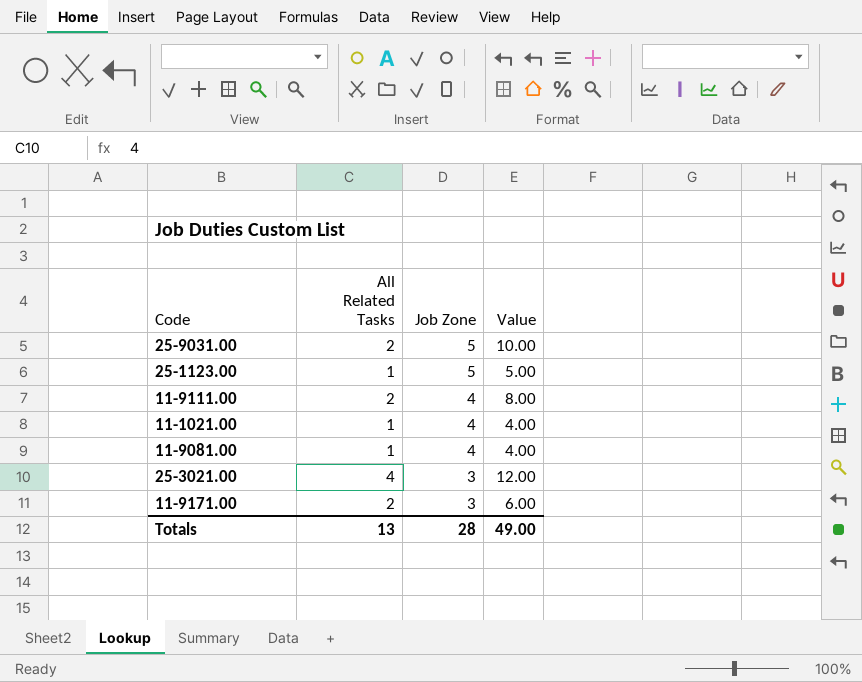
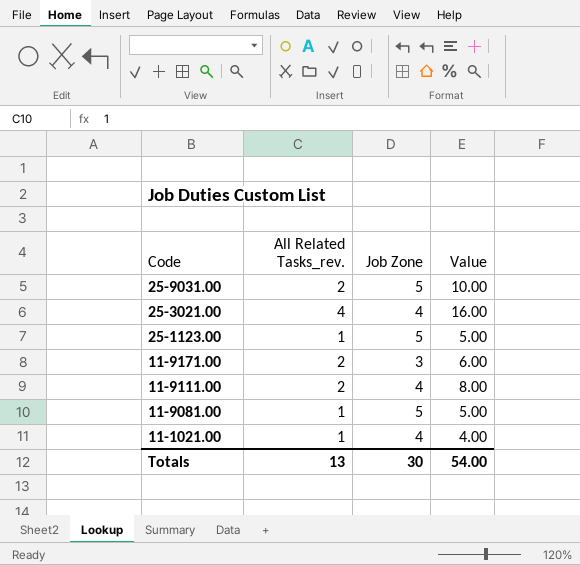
row order: Job Zone descending -> Code descending
column name: All Related Tasks -> All Related Tasks_rev.
25-3021.00 | Job Zone: 3 -> 4
25-3021.00 | Value: 12.00 -> 16.00
11-9081.00 | Job Zone: 4 -> 5
11-9081.00 | Value: 4.00 -> 5.00
Totals | Job Zone: 28 -> 30
Totals | Value: 49.00 -> 54.00

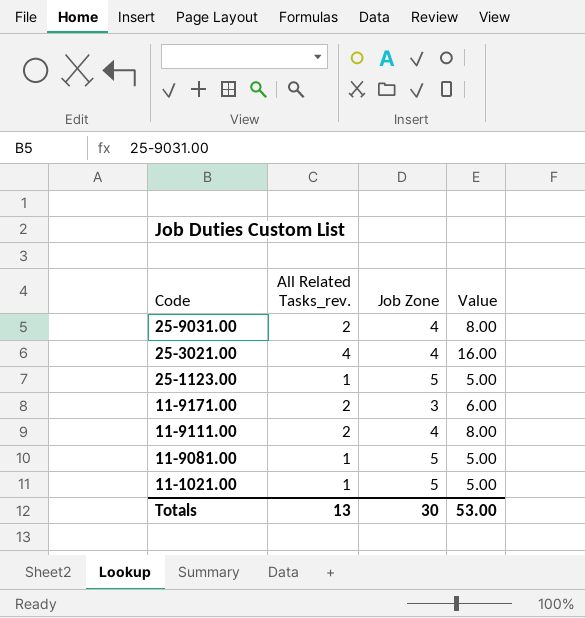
25-9031.00 | Job Zone: 5 -> 4
25-9031.00 | Value: 10.00 -> 8.00
11-1021.00 | Job Zone: 4 -> 5
11-1021.00 | Value: 4.00 -> 5.00
Totals | Value: 54.00 -> 53.00

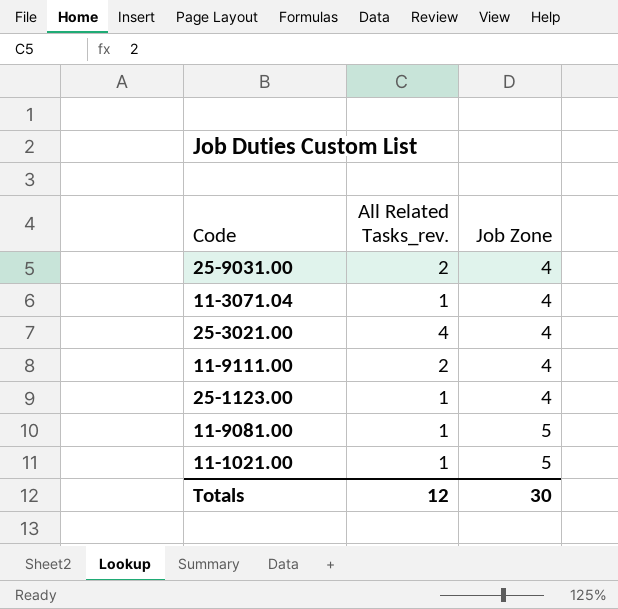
row order: Code descending -> Job Zone ascending
column Value | formula: [All Related Tasks_rev.] * [Job Zone] -> none
row 11-9171.00: 2 | 3 | 6.00 -> none
row 11-3071.04: none -> 1 | 4
25-1123.00 | Job Zone: 5 -> 4
Totals | All Related Tasks_rev.: 13 -> 12

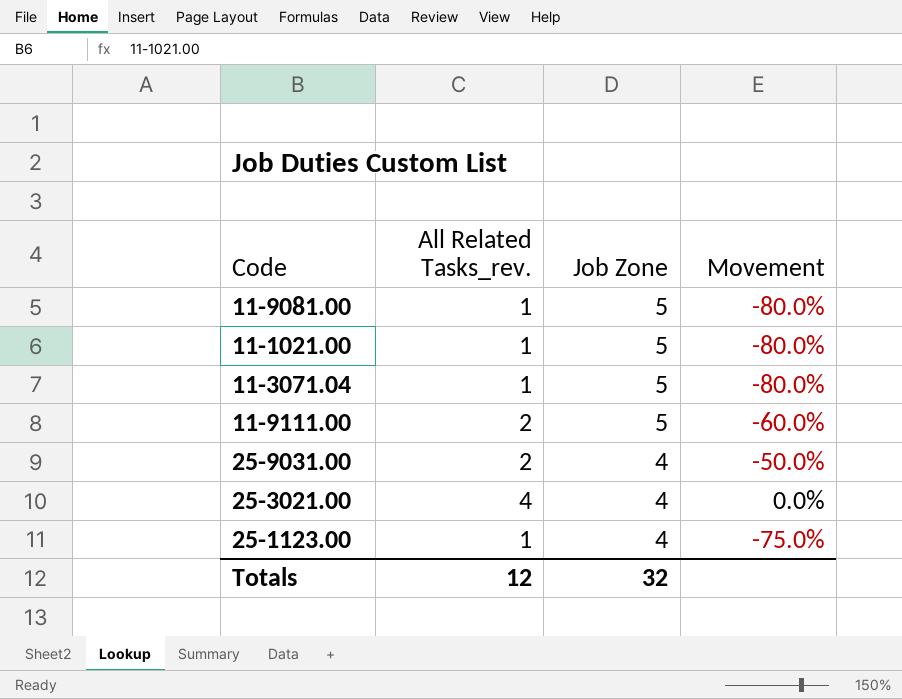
row order: Job Zone ascending -> Job Zone descending
column Movement | formula: none -> ([All Related Tasks_rev.] - [Job Zone]) / [Job Zone]
11-3071.04 | Job Zone: 4 -> 5
11-9111.00 | Job Zone: 4 -> 5
Totals | Job Zone: 30 -> 32

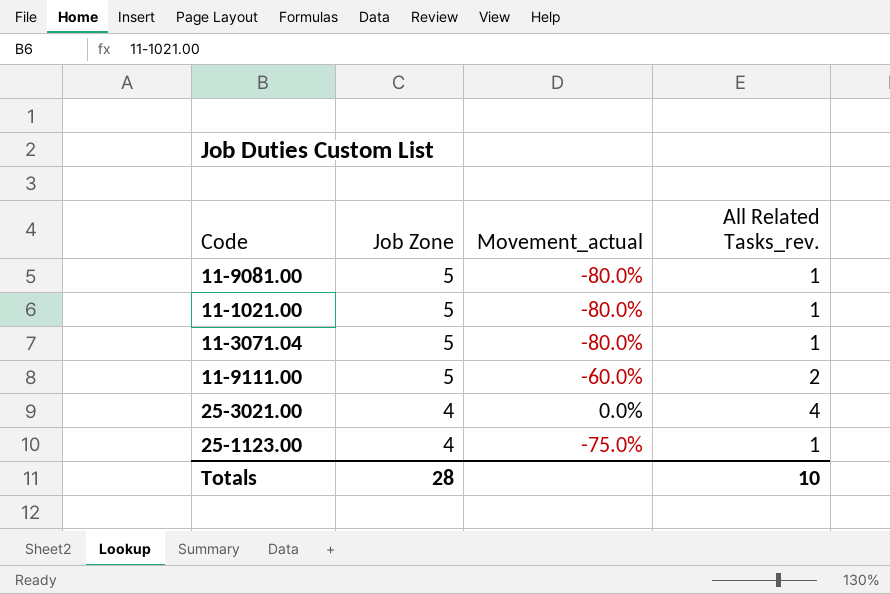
column name: Movement -> Movement_actual
column All Related Tasks_rev. | position: 2 -> 4
row 25-9031.00: 2 | 4 | -50.0% -> none
Totals | Job Zone: 32 -> 28
Totals | All Related Tasks_rev.: 12 -> 10

